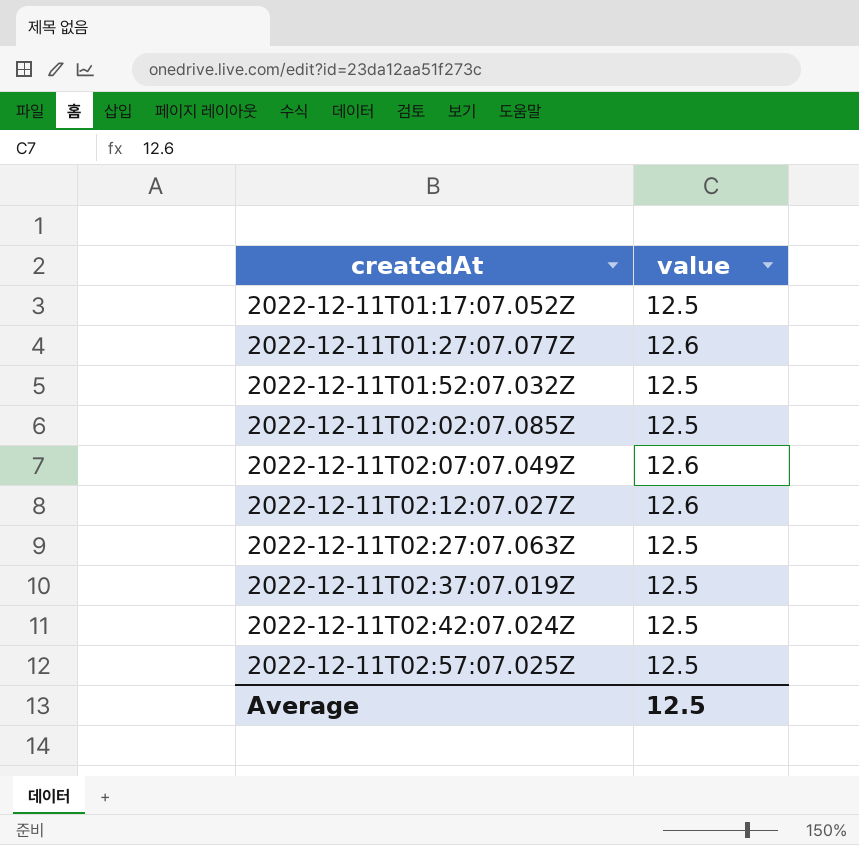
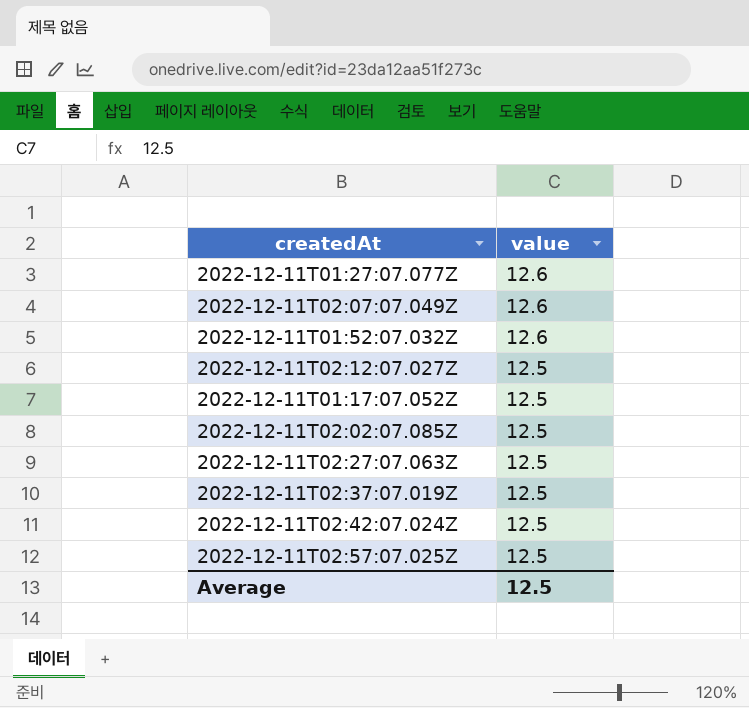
row order: createdAt ascending -> value descending
2022-12-11T01:52:07.032Z | value: 12.5 -> 12.6
2022-12-11T02:12:07.027Z | value: 12.6 -> 12.5

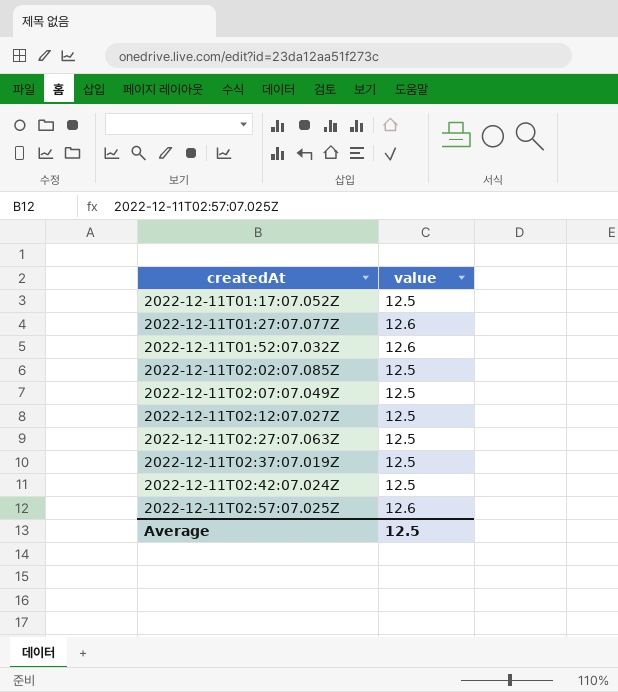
row order: value descending -> createdAt ascending
2022-12-11T02:07:07.049Z | value: 12.6 -> 12.5
2022-12-11T02:57:07.025Z | value: 12.5 -> 12.6

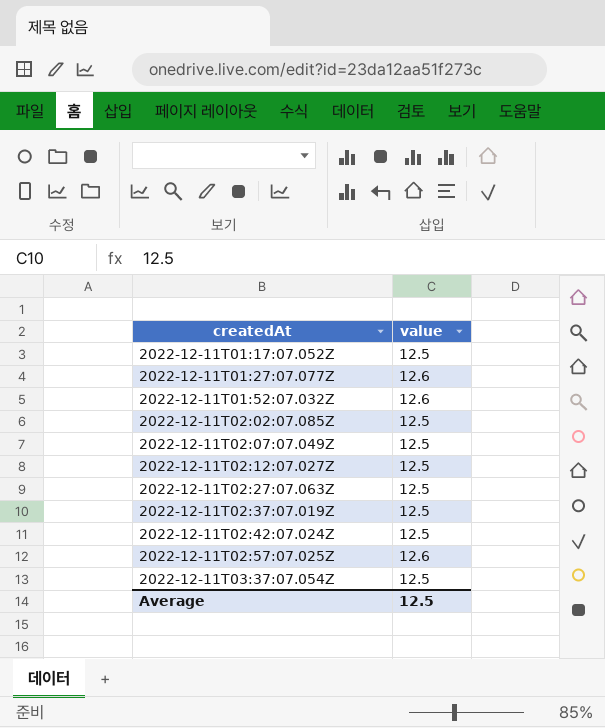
row 2022-12-11T03:37:07.054Z: none -> 12.5

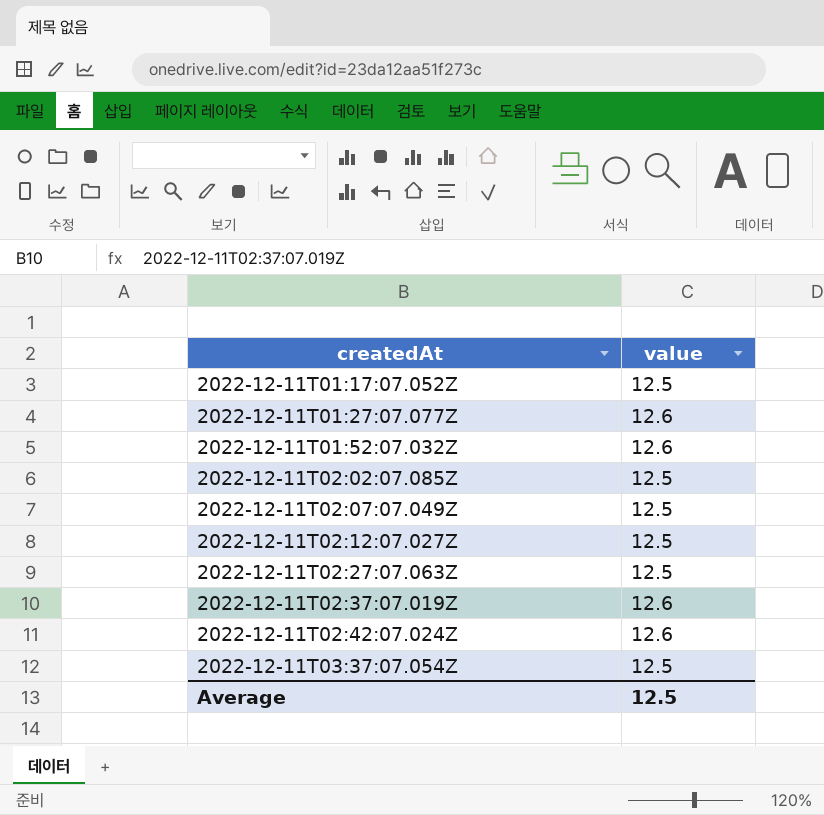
row 2022-12-11T02:57:07.025Z: 12.6 -> none
2022-12-11T02:37:07.019Z | value: 12.5 -> 12.6
2022-12-11T02:42:07.024Z | value: 12.5 -> 12.6

